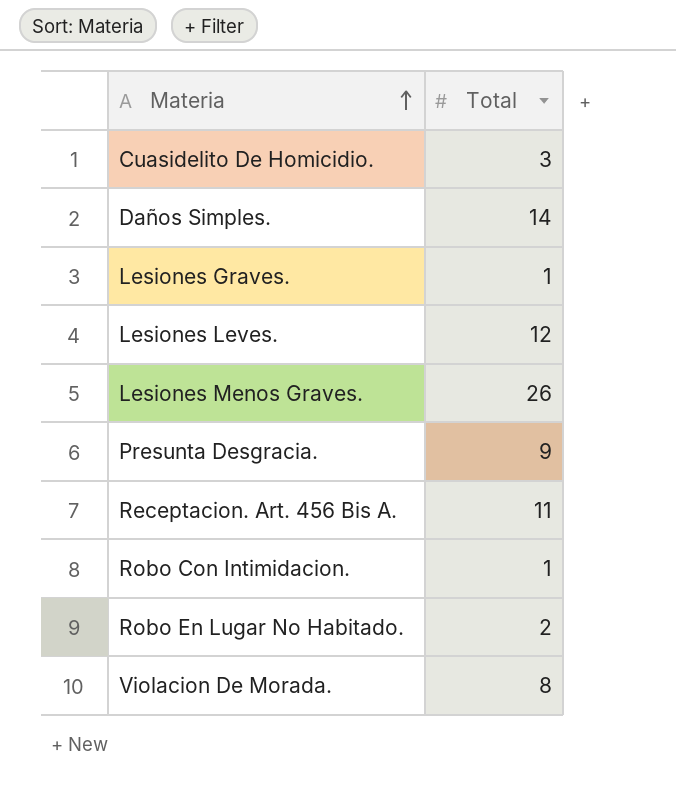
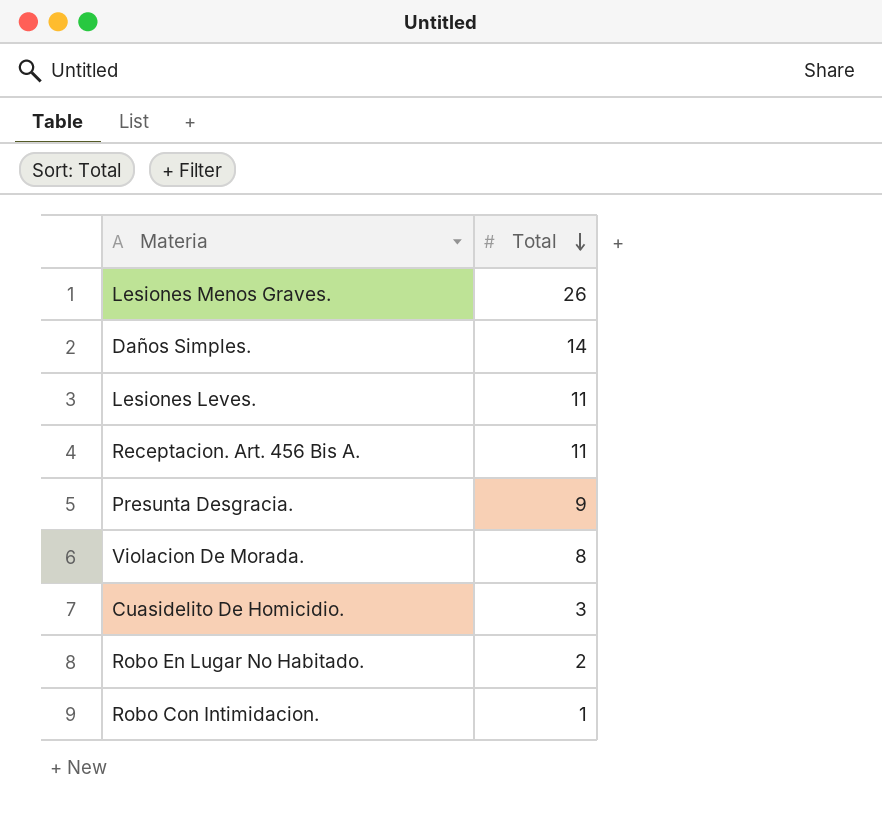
row order: Materia ascending -> Total descending
row Lesiones Graves.: 1 -> none
Lesiones Leves. | Total: 12 -> 11

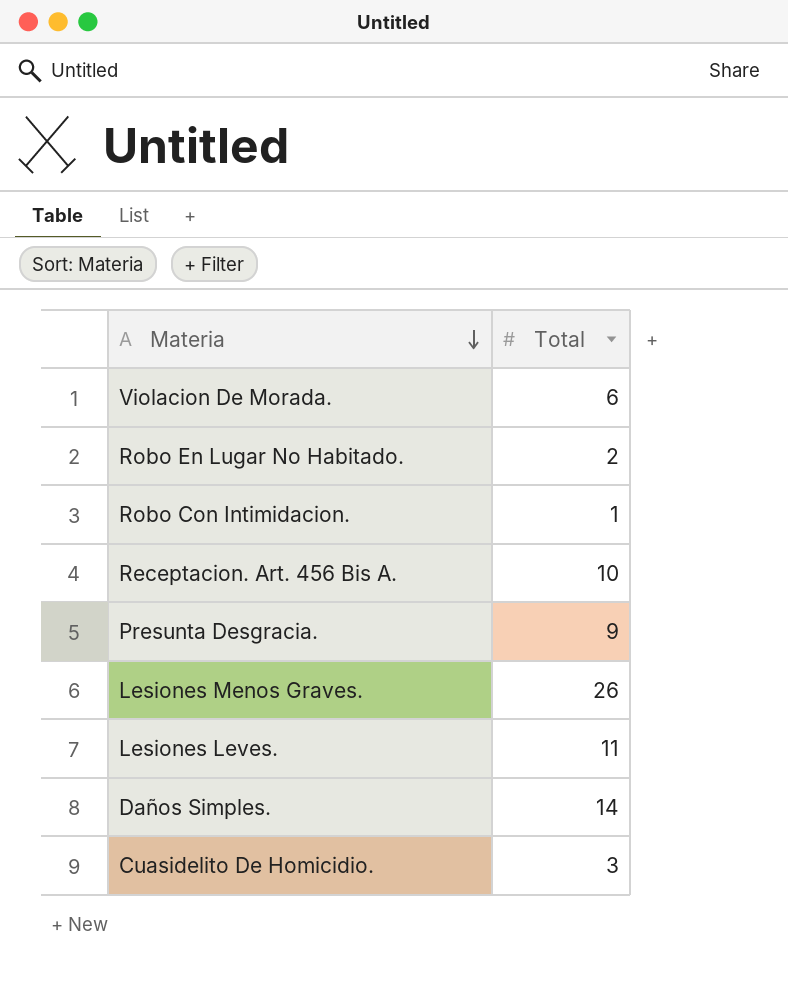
row order: Total descending -> Materia descending
Violacion De Morada. | Total: 8 -> 6
Receptacion. Art. 456 Bis A. | Total: 11 -> 10

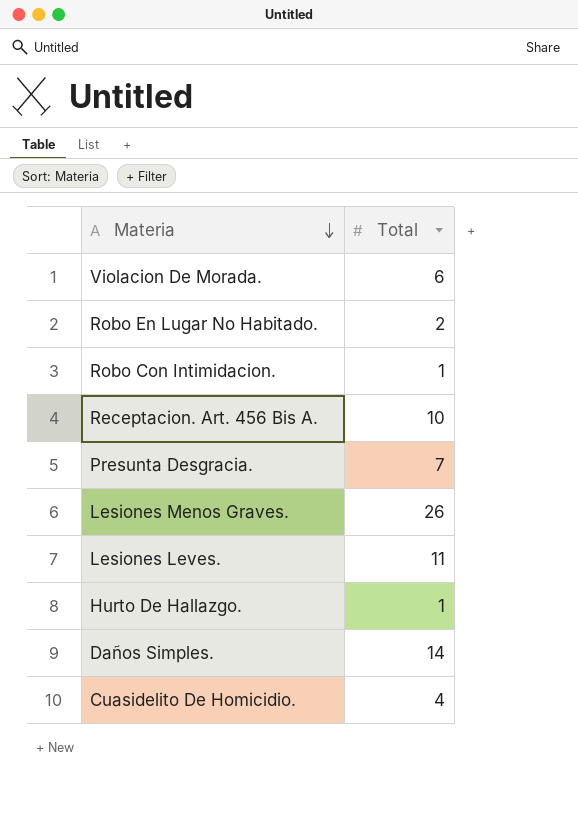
Presunta Desgracia. | Total: 9 -> 7
row Hurto De Hallazgo.: none -> 1
Cuasidelito De Homicidio. | Total: 3 -> 4

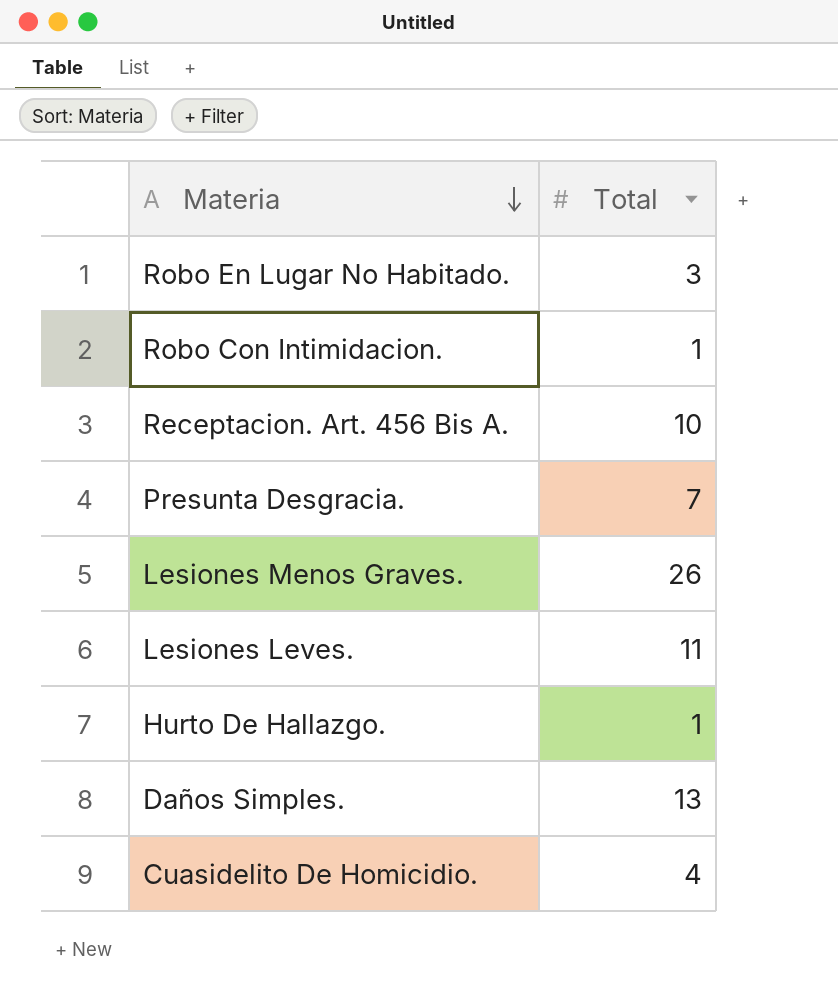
row Violacion De Morada.: 6 -> none
Robo En Lugar No Habitado. | Total: 2 -> 3
Daños Simples. | Total: 14 -> 13

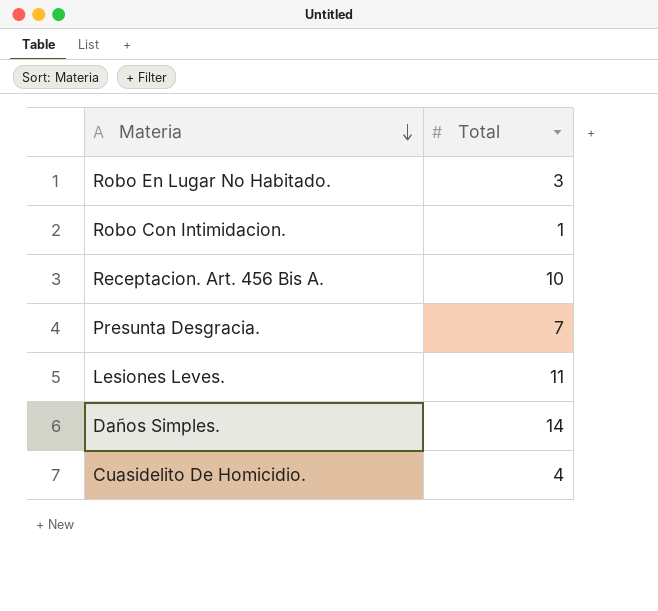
row Lesiones Menos Graves.: 26 -> none
row Hurto De Hallazgo.: 1 -> none
Daños Simples. | Total: 13 -> 14

